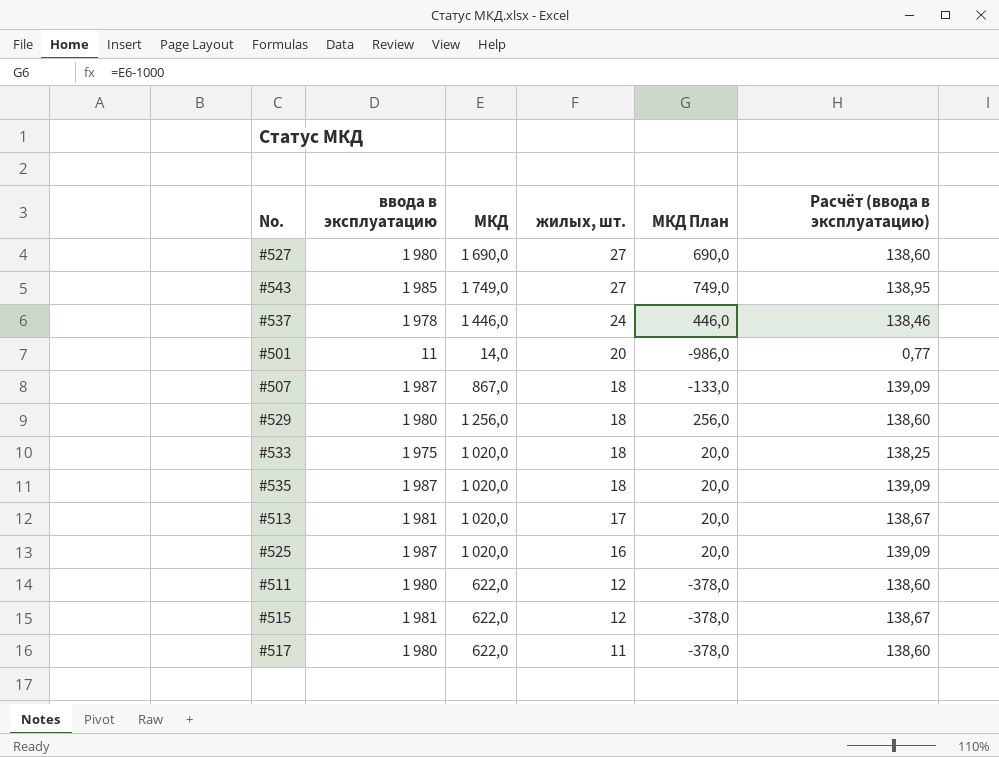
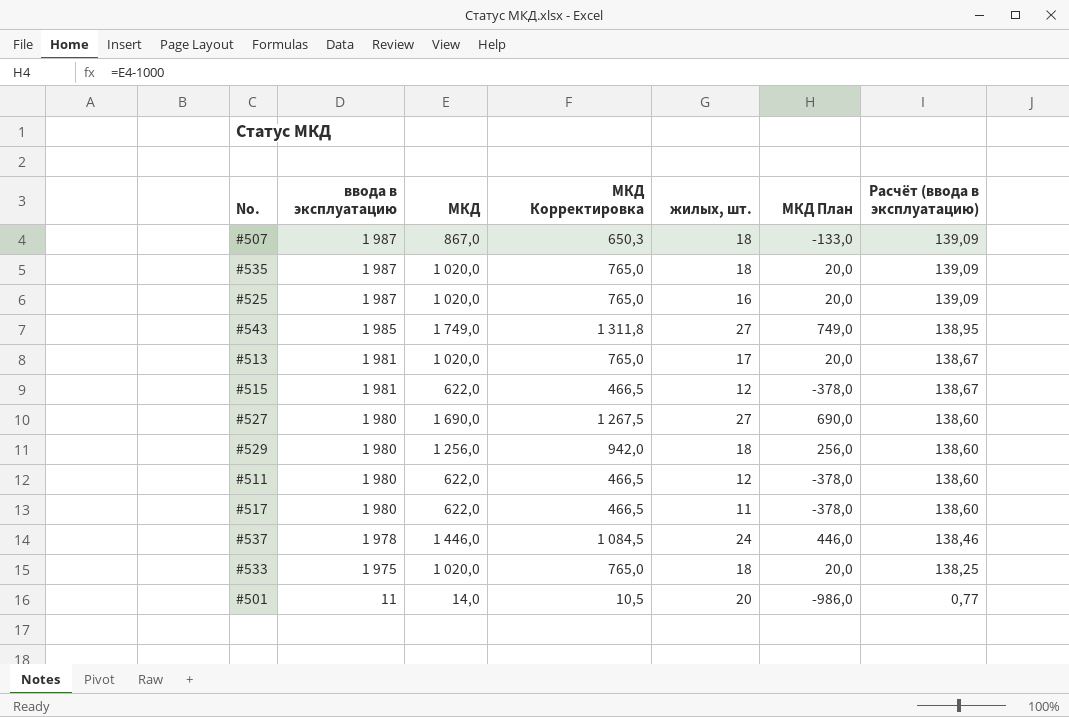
row order: жилых, шт. descending -> ввода в эксплуатацию descending
column МКД Корректировка | formula: none -> [МКД] * 0,75

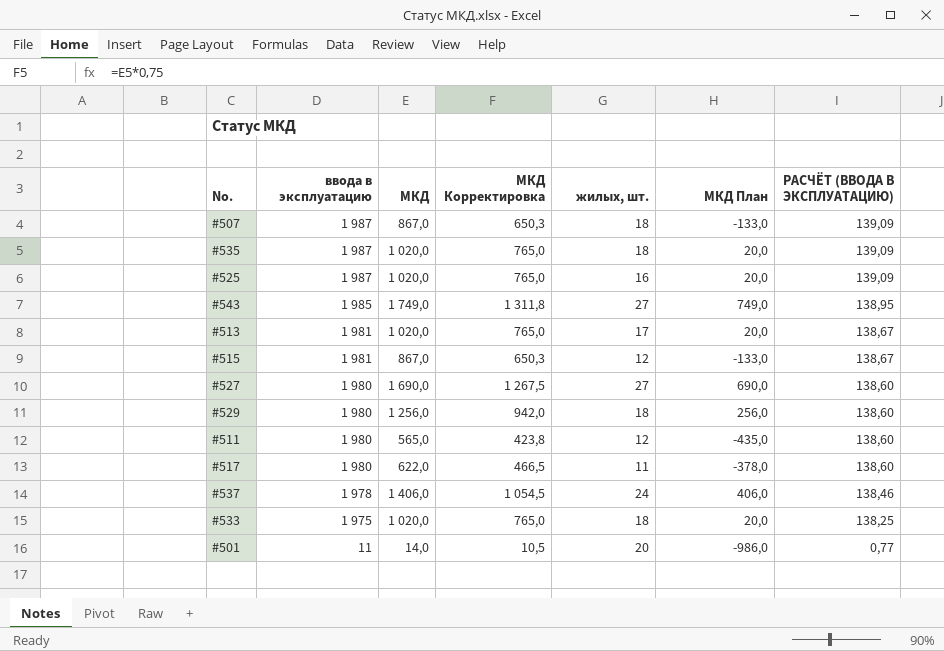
column name: Расчёт (ввода в эксплуатацию) -> РАСЧЁТ (ВВОДА В ЭКСПЛУАТАЦИЮ)
#515 | МКД: 622,0 -> 867,0
#515 | МКД Корректировка: 466,5 -> 650,3
#515 | МКД План: -378,0 -> -133,0
#511 | МКД: 622,0 -> 565,0
#511 | МКД Корректировка: 466,5 -> 423,8
#511 | МКД План: -378,0 -> -435,0
#537 | МКД: 1 446,0 -> 1 406,0
#537 | МКД Корректировка: 1 084,5 -> 1 054,5
#537 | МКД План: 446,0 -> 406,0

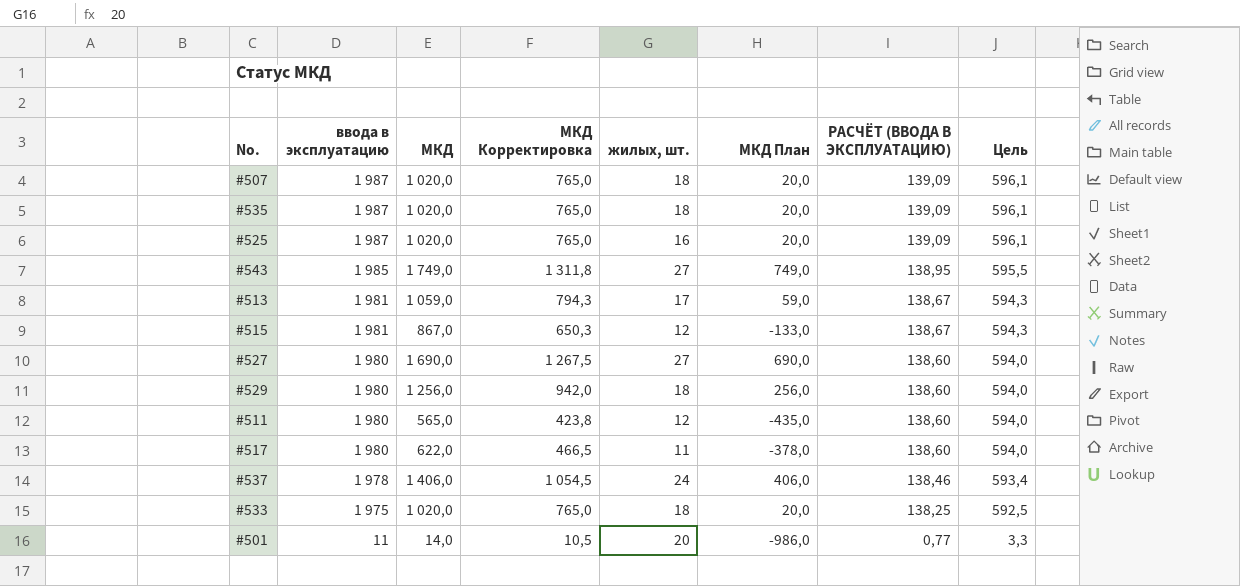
column Цель | formula: none -> [ввода в эксплуатацию] * 0,3
#507 | МКД: 867,0 -> 1 020,0
#507 | МКД Корректировка: 650,3 -> 765,0
#507 | МКД План: -133,0 -> 20,0
#513 | МКД: 1 020,0 -> 1 059,0
#513 | МКД Корректировка: 765,0 -> 794,3
#513 | МКД План: 20,0 -> 59,0

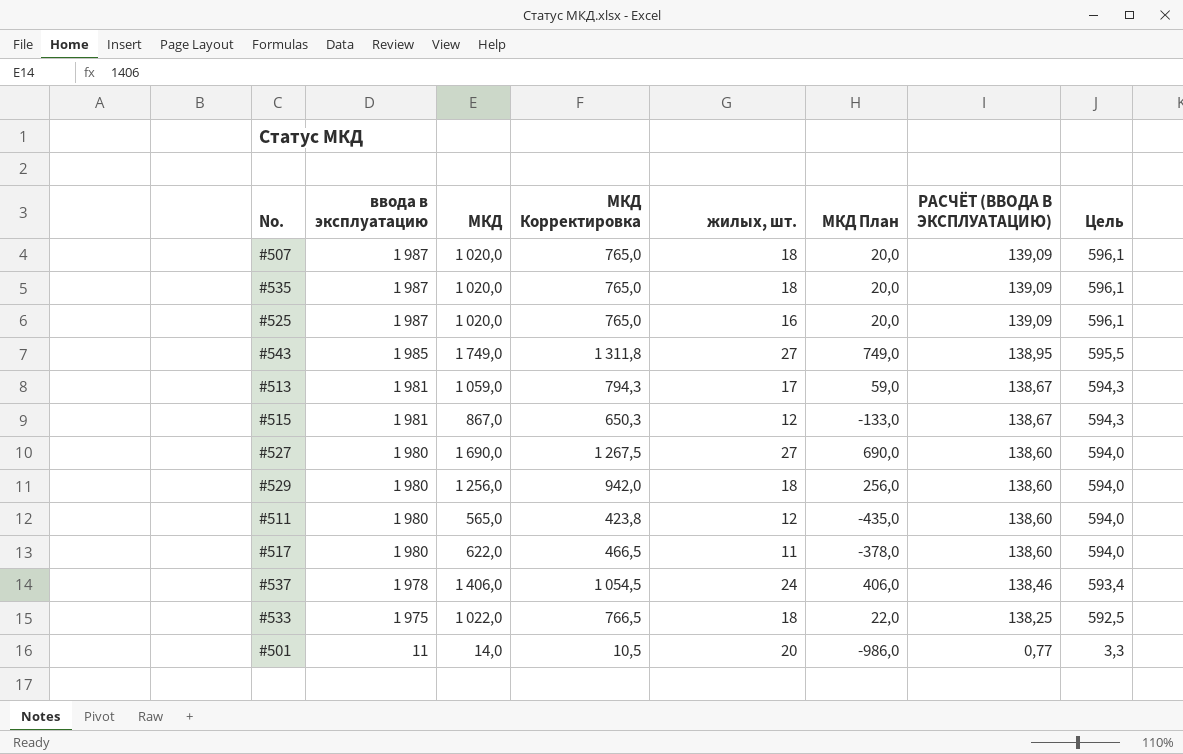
#533 | МКД: 1 020,0 -> 1 022,0
#533 | МКД Корректировка: 765,0 -> 766,5
#533 | МКД План: 20,0 -> 22,0

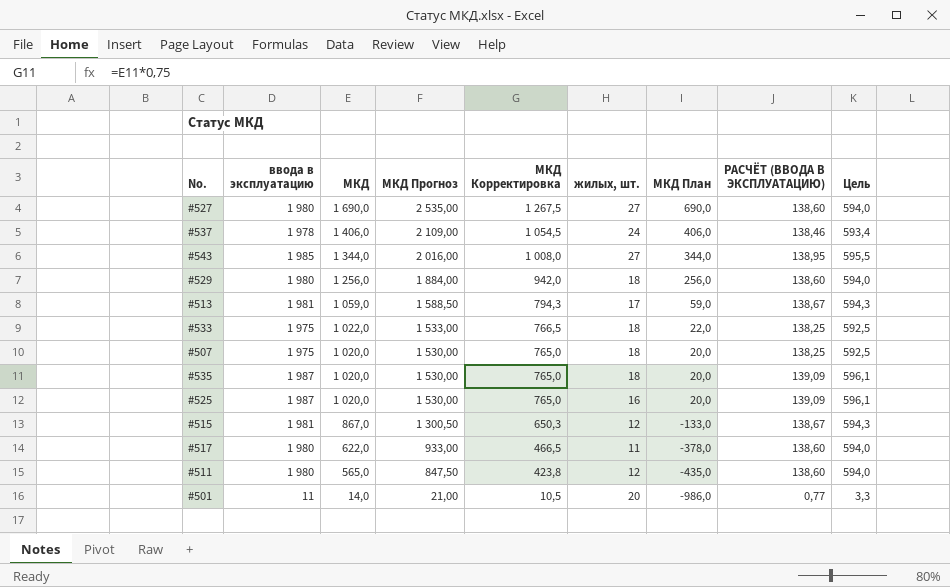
row order: ввода в эксплуатацию descending -> МКД descending
column МКД Прогноз | formula: none -> [МКД] * 1,5
#543 | МКД: 1 749,0 -> 1 344,0
#543 | МКД Корректировка: 1 311,8 -> 1 008,0
#543 | МКД План: 749,0 -> 344,0
#507 | ввода в эксплуатацию: 1 987 -> 1 975
#507 | РАСЧЁТ (ВВОДА В ЭКСПЛУАТАЦИЮ): 139,09 -> 138,25
#507 | Цель: 596,1 -> 592,5

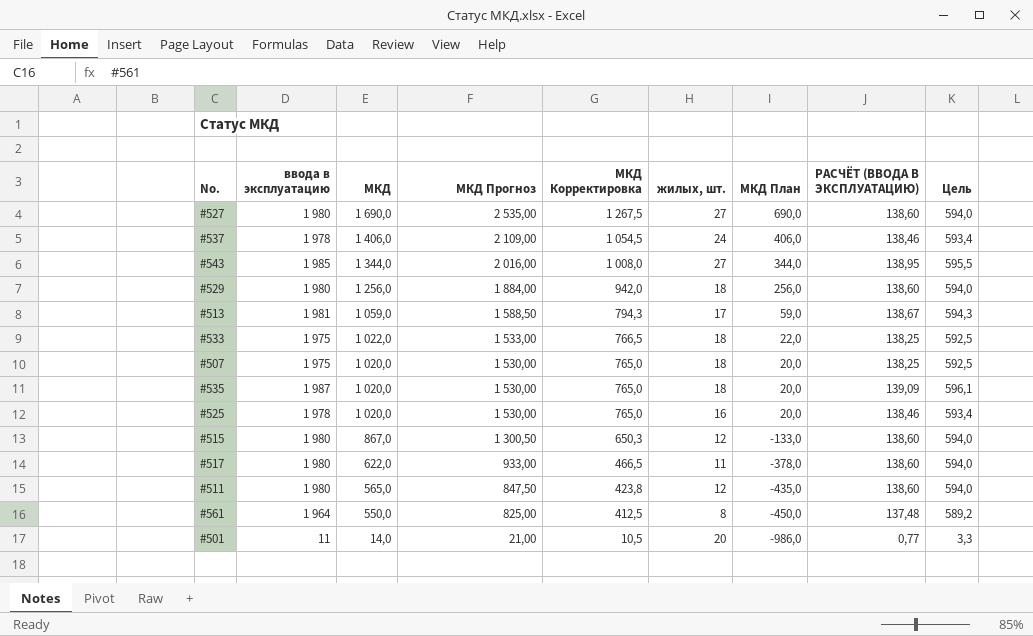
#525 | ввода в эксплуатацию: 1 987 -> 1 978
#525 | РАСЧЁТ (ВВОДА В ЭКСПЛУАТАЦИЮ): 139,09 -> 138,46
#525 | Цель: 596,1 -> 593,4
#515 | ввода в эксплуатацию: 1 981 -> 1 980
#515 | РАСЧЁТ (ВВОДА В ЭКСПЛУАТАЦИЮ): 138,67 -> 138,60
#515 | Цель: 594,3 -> 594,0
row #561: none -> 1 964 | 550,0 | 825,00 | 412,5 | 8 | -450,0 | 137,48 | 589,2

